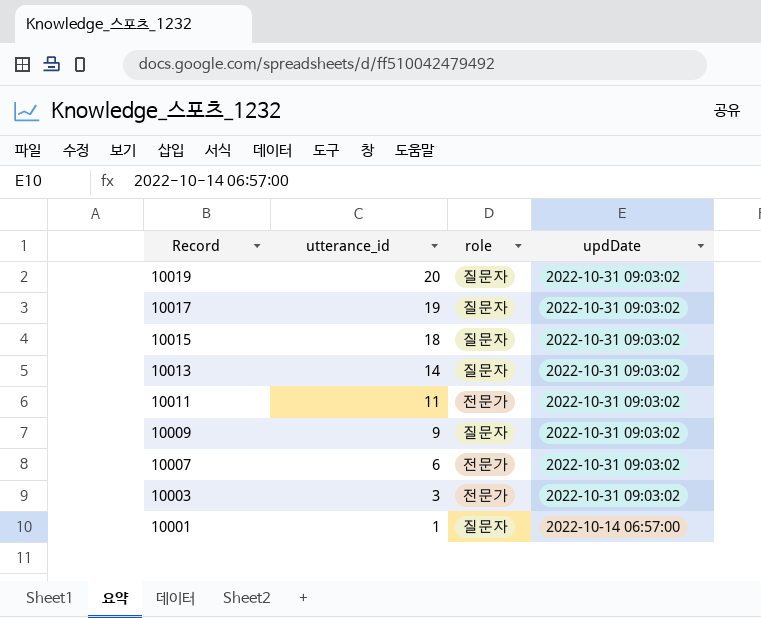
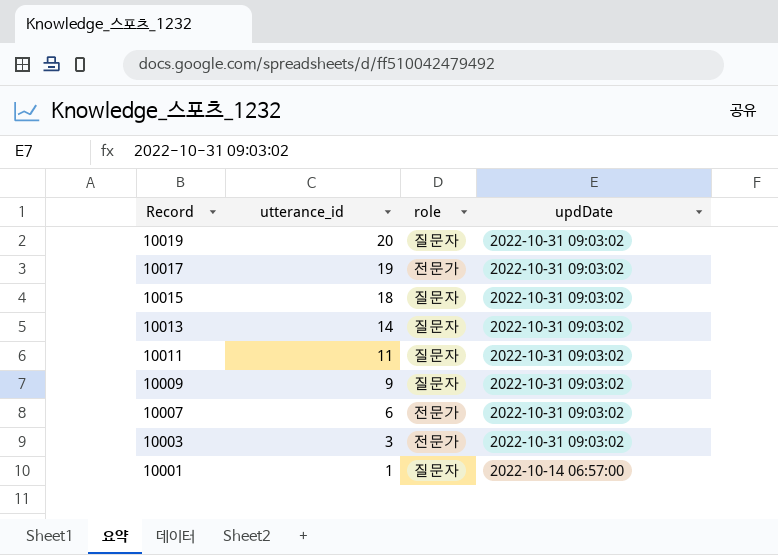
10017 | role: 질문자 -> 전문가
10011 | role: 전문가 -> 질문자

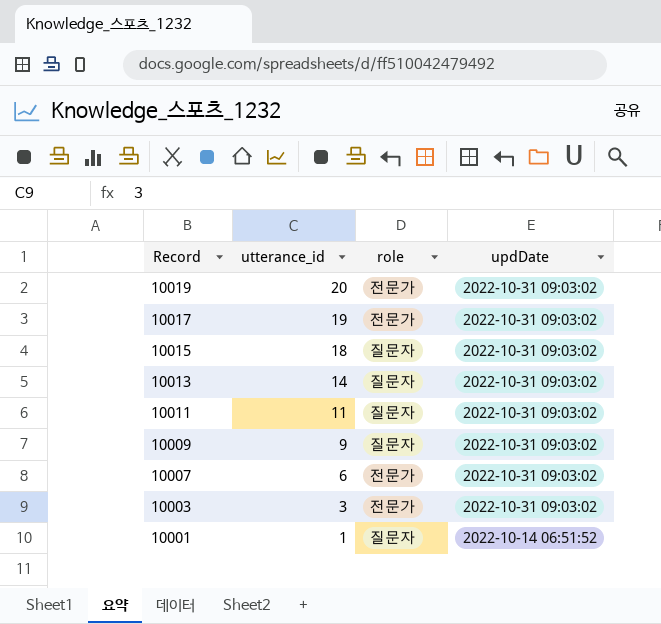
10019 | role: 질문자 -> 전문가
10001 | updDate: 2022-10-14 06:57:00 -> 2022-10-14 06:51:52

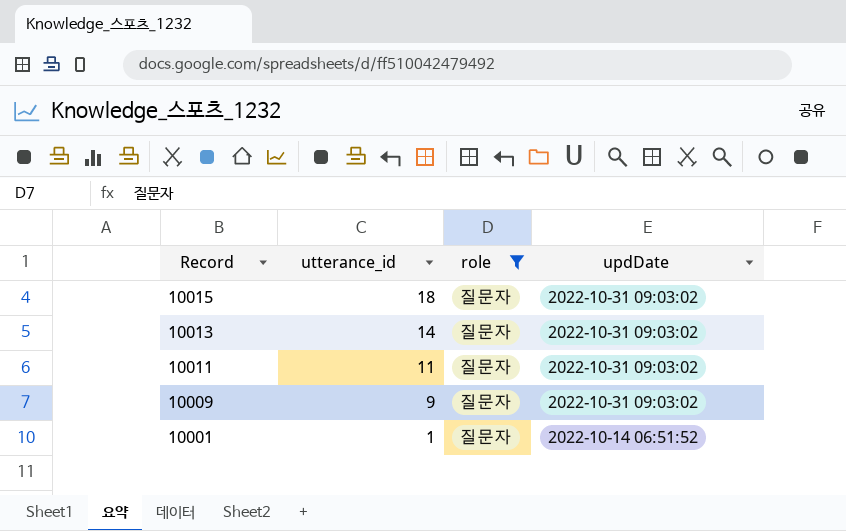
filter: none -> role = 질문자

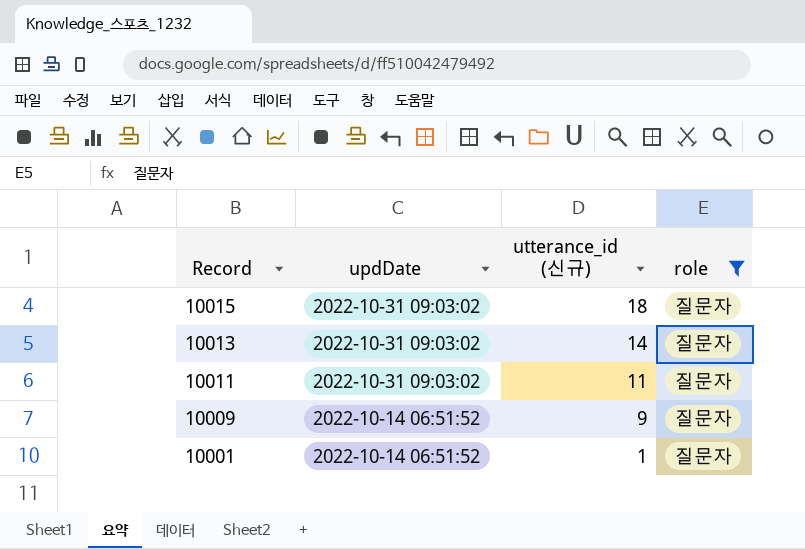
column updDate | position: 4 -> 2
column name: utterance_id -> utterance_id (신규)
10009 | updDate: 2022-10-31 09:03:02 -> 2022-10-14 06:51:52

